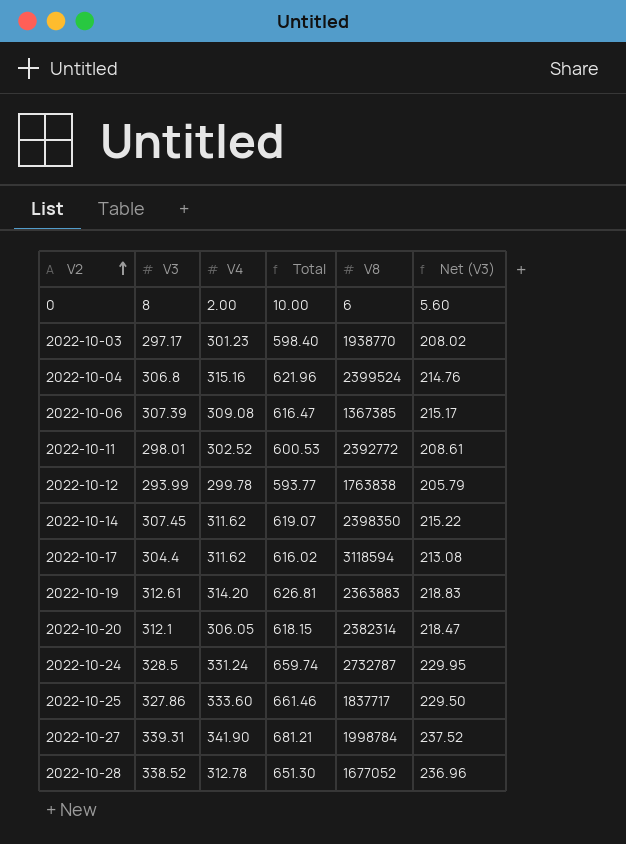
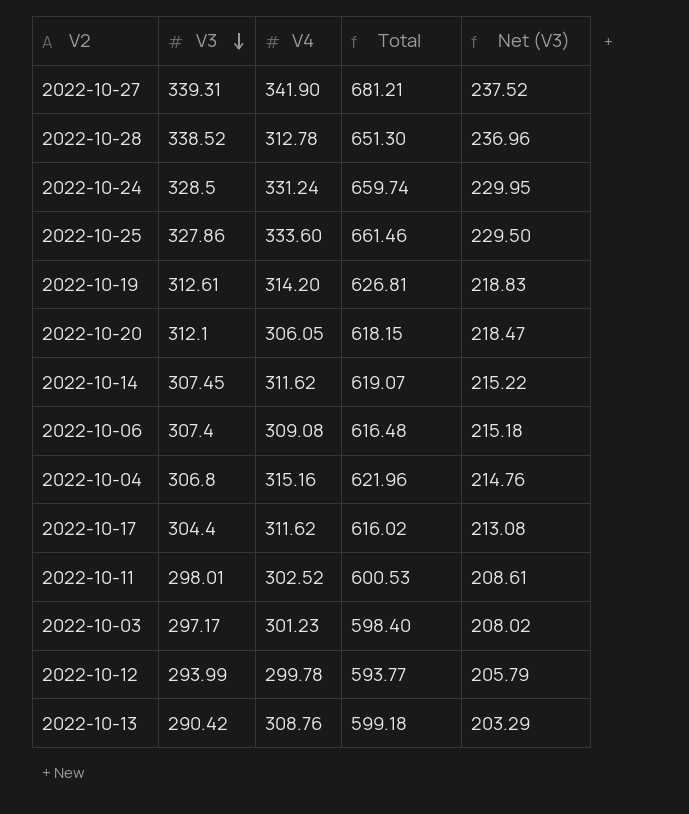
row order: V2 ascending -> V3 descending
column V8 | position: 5 -> none
row 0: 8 | 2.00 | 10.00 | 6 | 5.60 -> none
2022-10-06 | V3: 307.39 -> 307.4
2022-10-06 | Total: 616.47 -> 616.48
2022-10-06 | Net (V3): 215.17 -> 215.18
row 2022-10-13: none -> 290.42 | 308.76 | 599.18 | 203.29

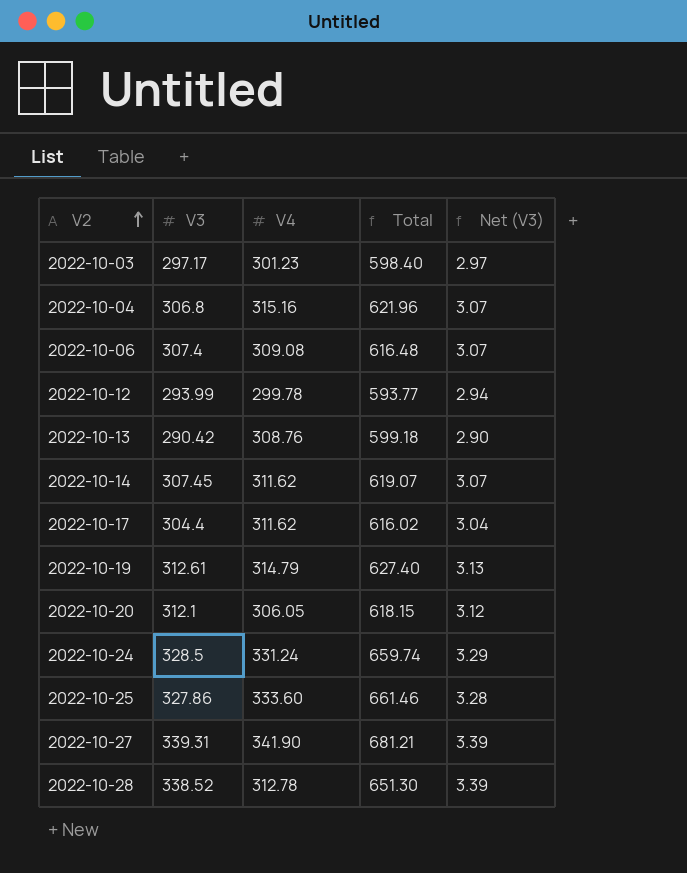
row order: V3 descending -> V2 ascending
column Net (V3) | formula: [V3] * 0.7 -> [V3] * 0.01
row 2022-10-11: 298.01 | 302.52 | 600.53 | 208.61 -> none
2022-10-19 | V4: 314.20 -> 314.79
2022-10-19 | Total: 626.81 -> 627.40

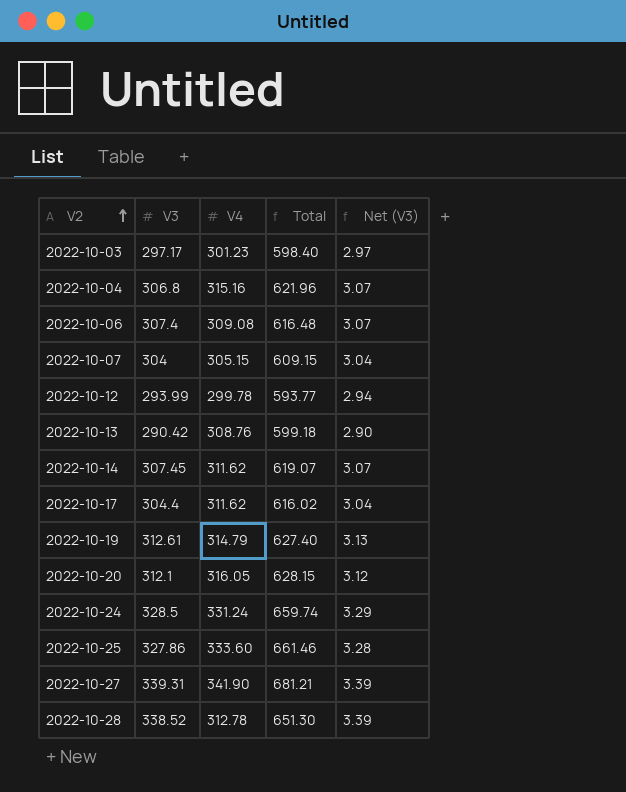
row 2022-10-07: none -> 304 | 305.15 | 609.15 | 3.04
2022-10-20 | V4: 306.05 -> 316.05
2022-10-20 | Total: 618.15 -> 628.15

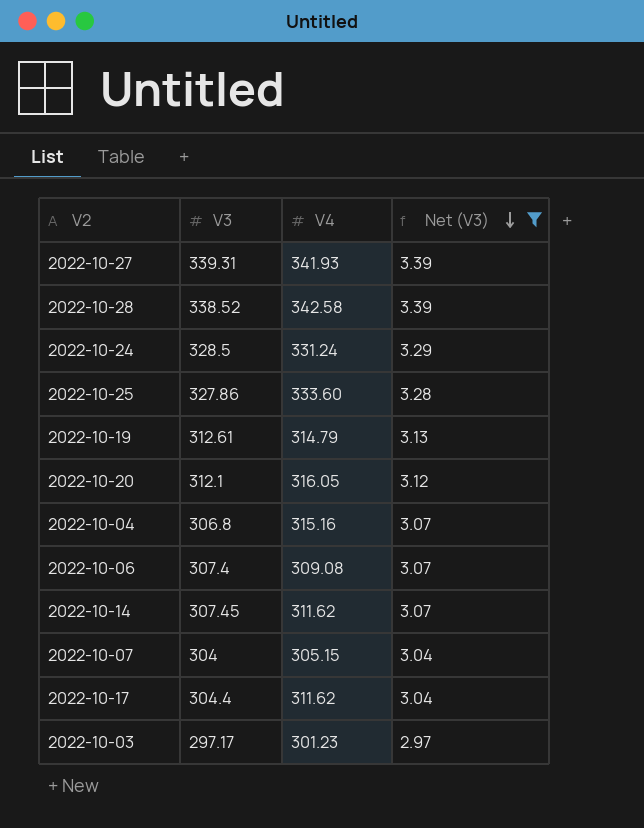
filter: none -> Net (V3) >= 2.97
row order: V2 ascending -> Net (V3) descending
column Total | formula: [V3] + [V4] -> none
2022-10-27 | V4: 341.90 -> 341.93
2022-10-28 | V4: 312.78 -> 342.58

